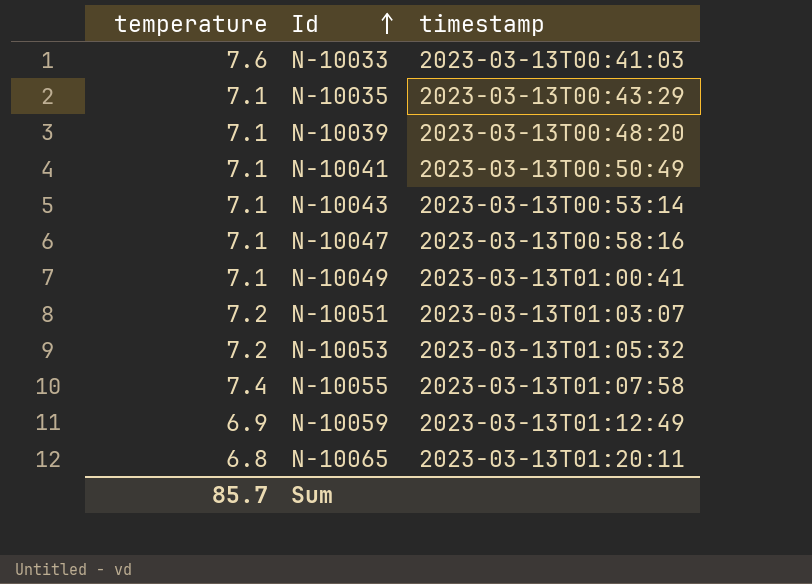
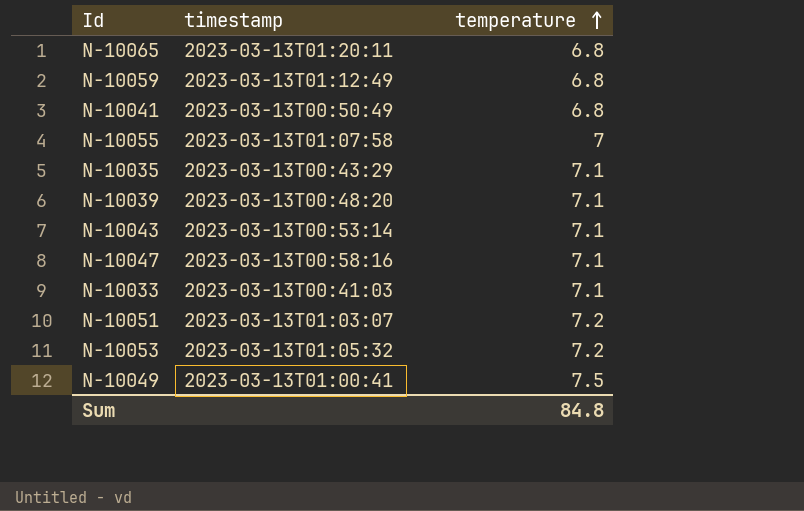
row order: Id ascending -> temperature ascending
column temperature | position: 1 -> 3
N-10059 | temperature: 6.9 -> 6.8
N-10041 | temperature: 7.1 -> 6.8
N-10055 | temperature: 7.4 -> 7
N-10033 | temperature: 7.6 -> 7.1
N-10049 | temperature: 7.1 -> 7.5
Sum | temperature: 85.7 -> 84.8

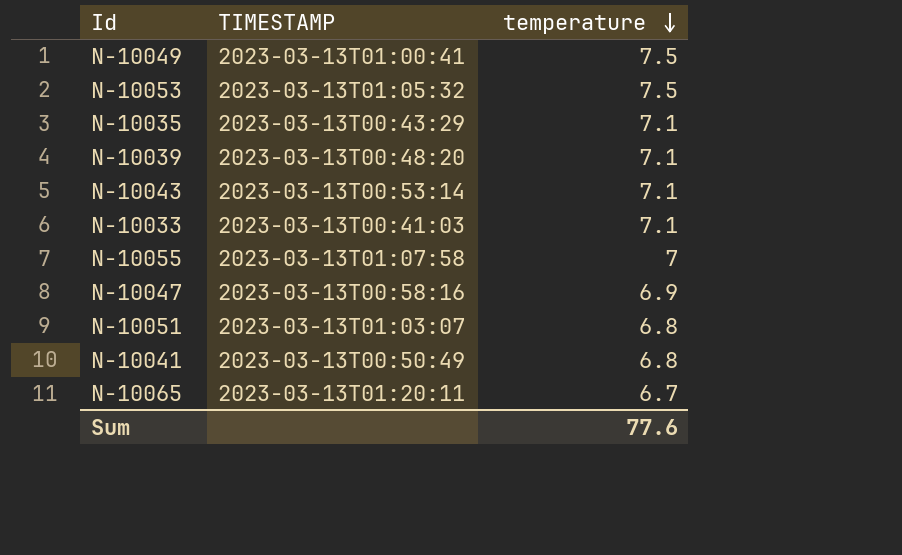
row order: temperature ascending -> temperature descending
column name: timestamp -> TIMESTAMP
row N-10059: 2023-03-13T01:12:49 | 6.8 -> none
N-10053 | temperature: 7.2 -> 7.5
N-10047 | temperature: 7.1 -> 6.9
N-10051 | temperature: 7.2 -> 6.8
N-10065 | temperature: 6.8 -> 6.7
Sum | temperature: 84.8 -> 77.6

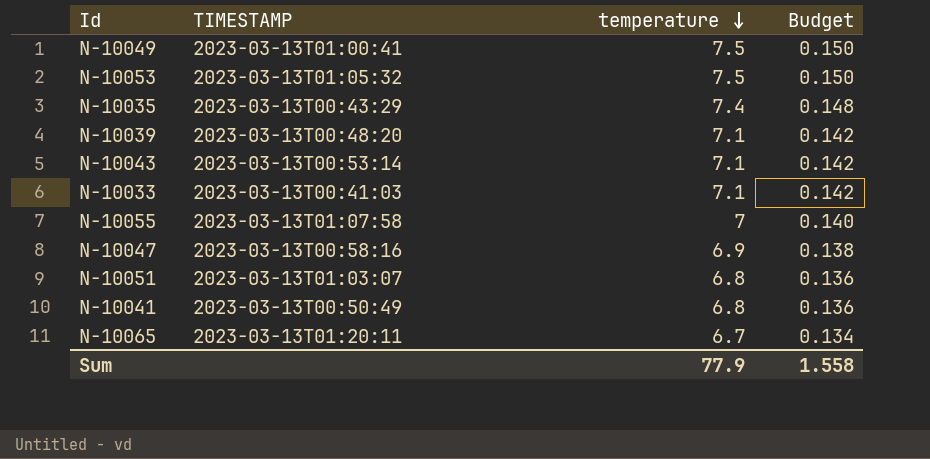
column Budget | formula: none -> [temperature] * 0.02
N-10035 | temperature: 7.1 -> 7.4
Sum | temperature: 77.6 -> 77.9

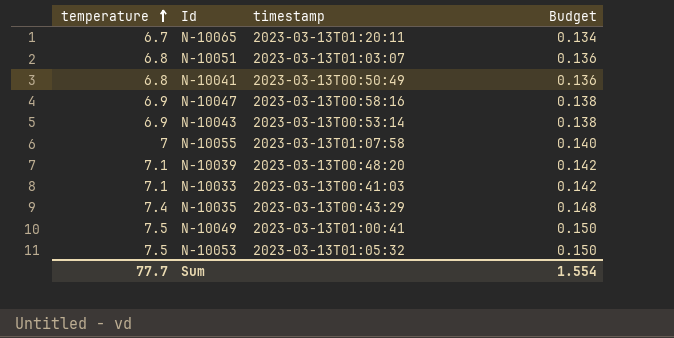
row order: temperature descending -> temperature ascending
column temperature | position: 3 -> 1
column name: TIMESTAMP -> timestamp
N-10043 | temperature: 7.1 -> 6.9
N-10043 | Budget: 0.142 -> 0.138
Sum | temperature: 77.9 -> 77.7
Sum | Budget: 1.558 -> 1.554

